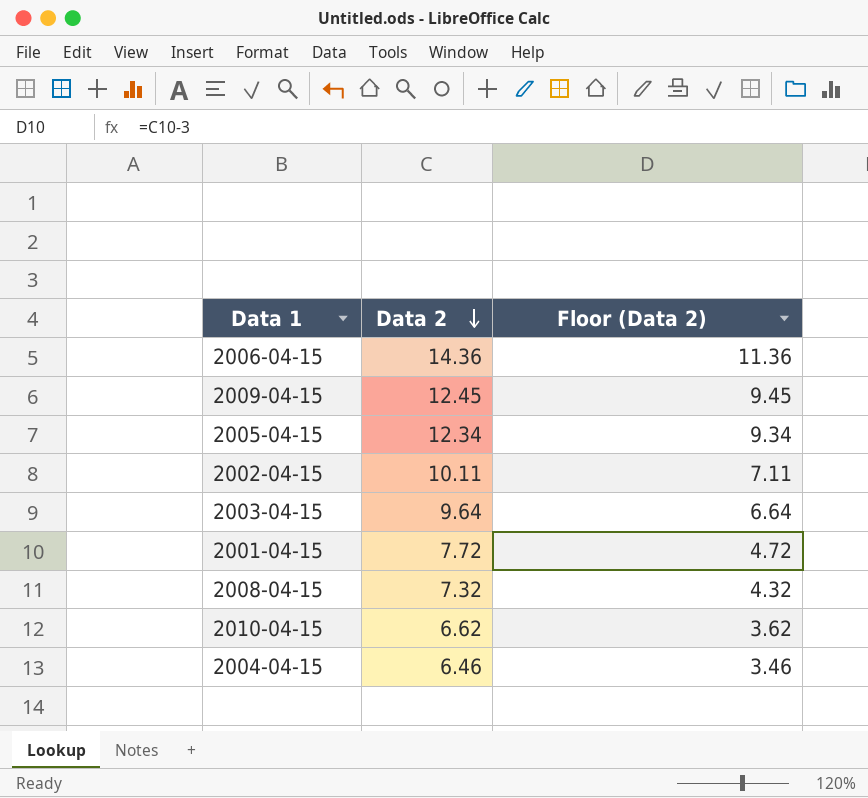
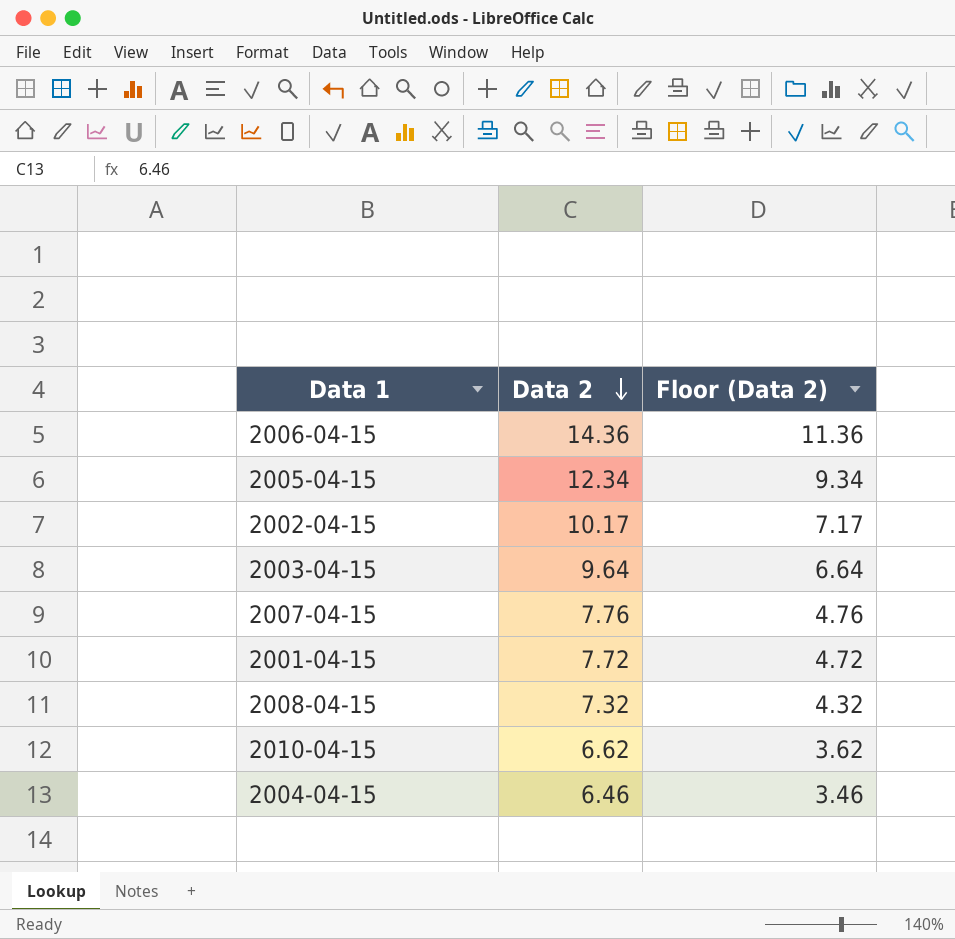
row 2009-04-15: 12.45 | 9.45 -> none
2002-04-15 | Data 2: 10.11 -> 10.17
2002-04-15 | Floor (Data 2): 7.11 -> 7.17
row 2007-04-15: none -> 7.76 | 4.76

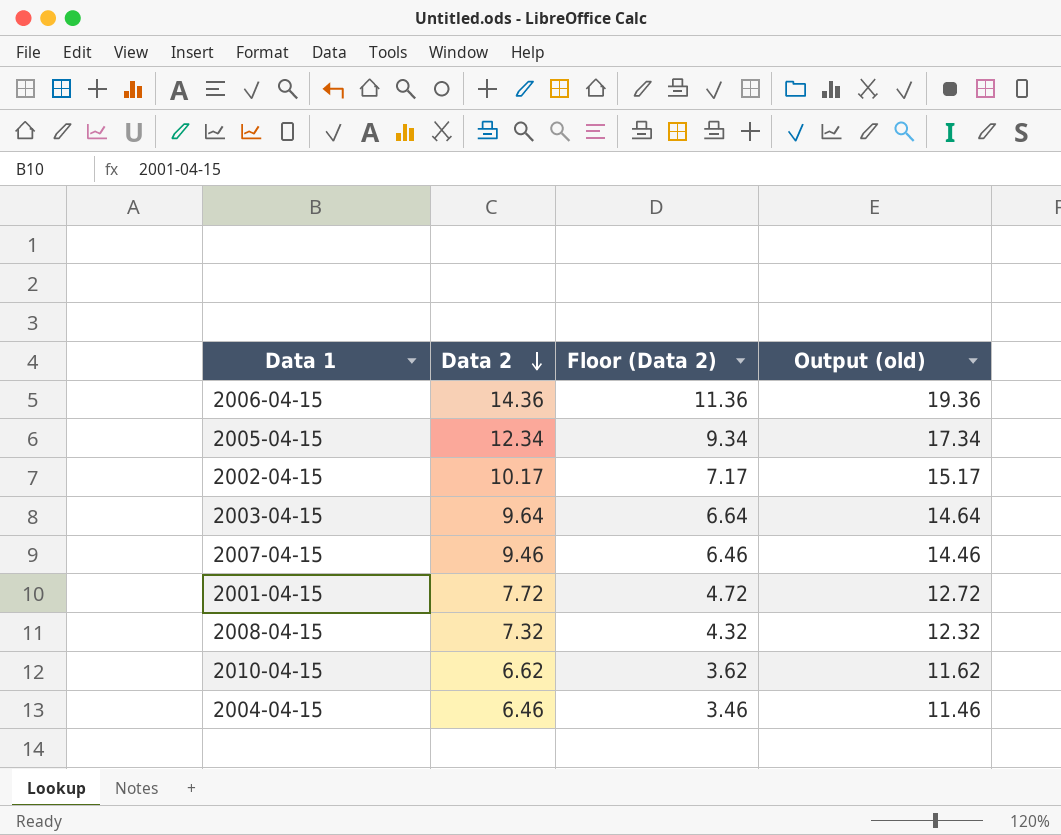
column Output (old) | formula: none -> [Data 2] + 5
2007-04-15 | Data 2: 7.76 -> 9.46
2007-04-15 | Floor (Data 2): 4.76 -> 6.46

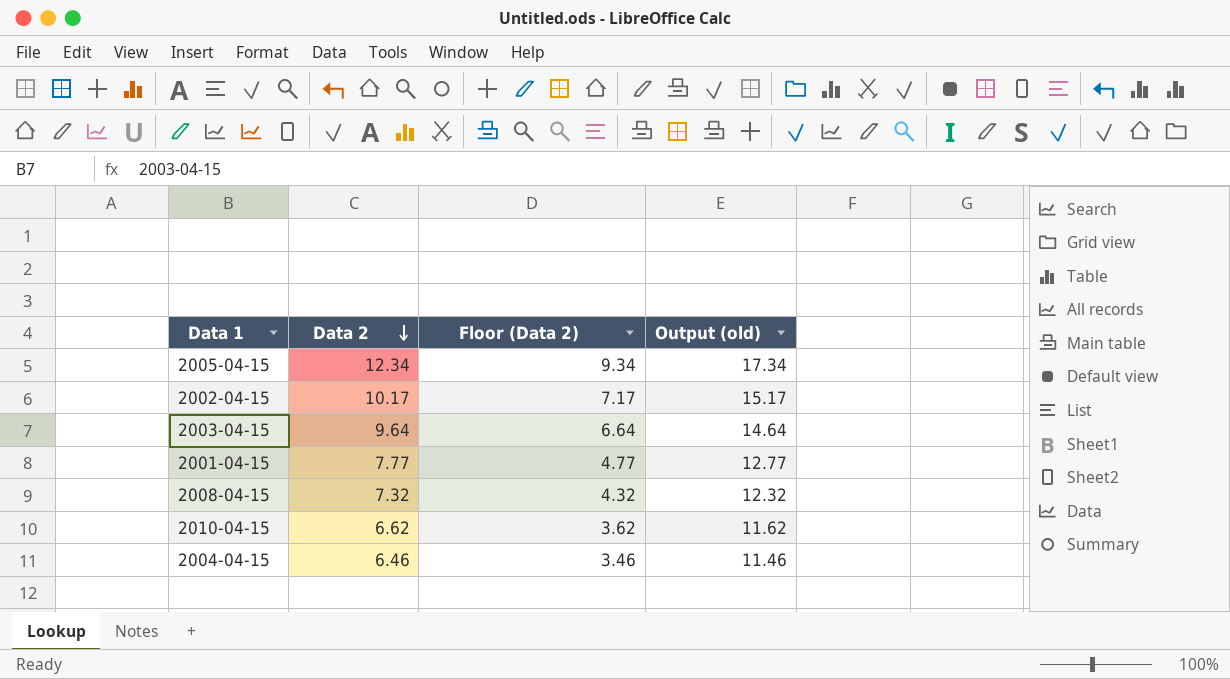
row 2006-04-15: 14.36 | 11.36 | 19.36 -> none
row 2007-04-15: 9.46 | 6.46 | 14.46 -> none
2001-04-15 | Data 2: 7.72 -> 7.77
2001-04-15 | Floor (Data 2): 4.72 -> 4.77
2001-04-15 | Output (old): 12.72 -> 12.77

